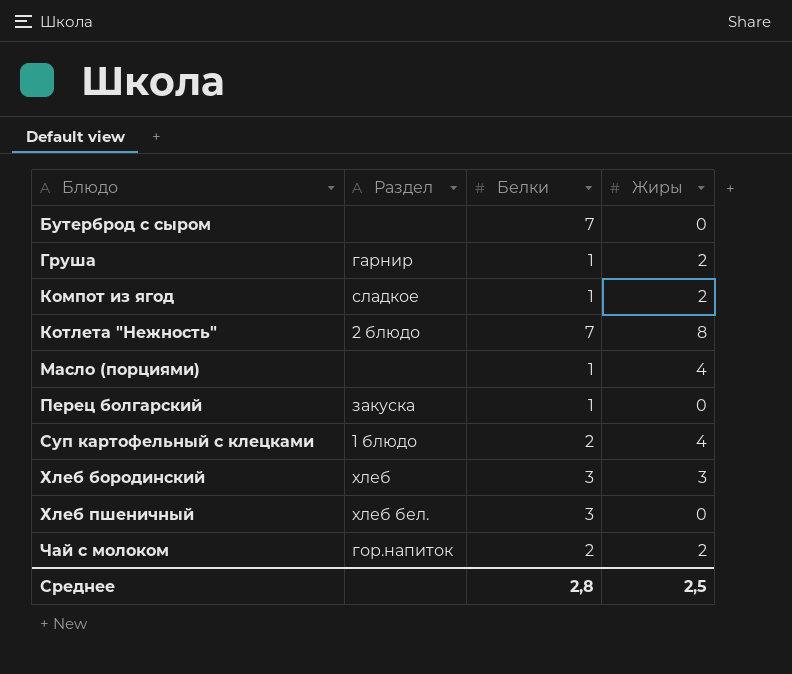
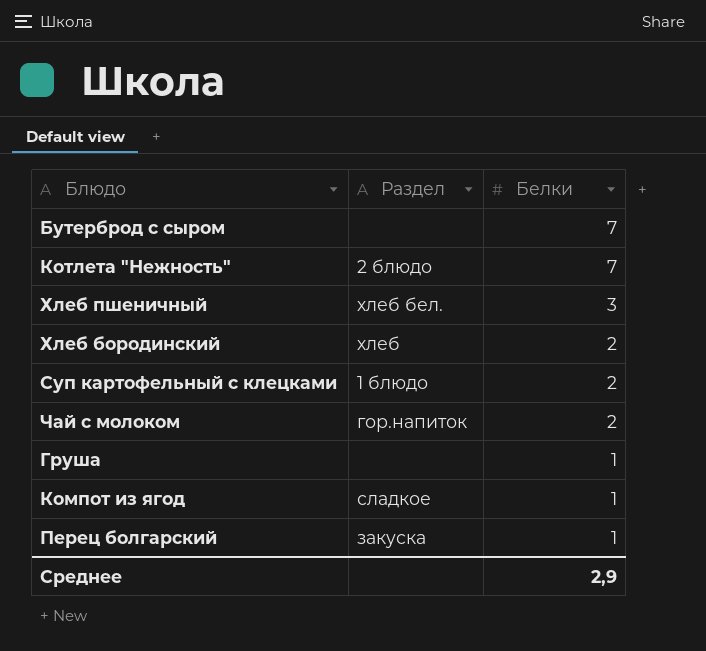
row order: Блюдо ascending -> Белки descending
column Жиры | position: 4 -> none
row Масло (порциями): none | 1 | 4 -> none
Хлеб бородинский | Белки: 3 -> 2
Груша | Раздел: гарнир -> none
Среднее | Белки: 2,8 -> 2,9

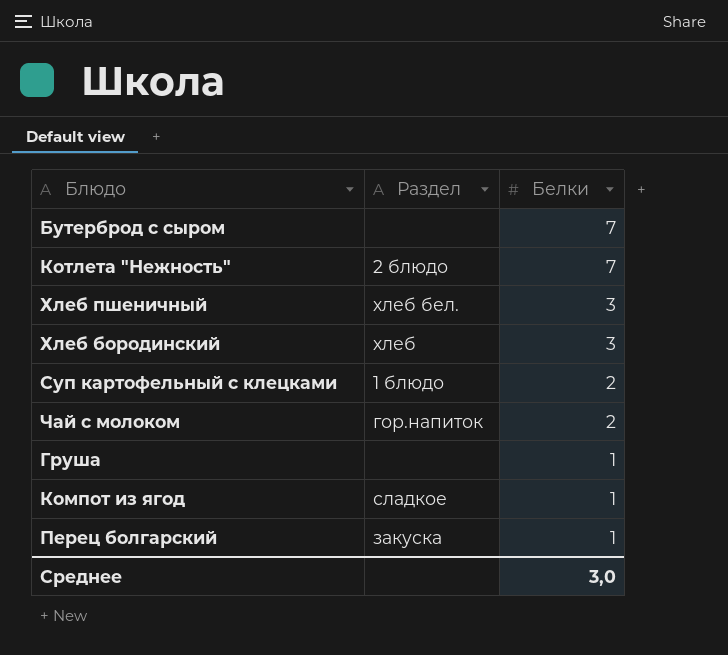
Хлеб бородинский | Белки: 2 -> 3
Среднее | Белки: 2,9 -> 3,0

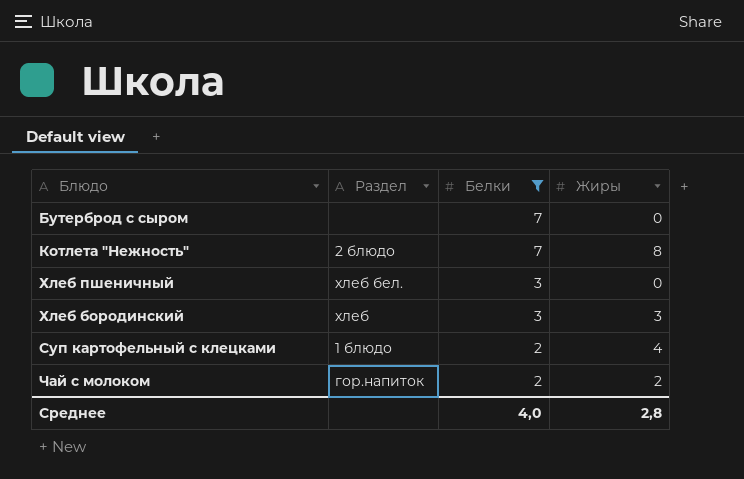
filter: none -> Белки != 1
column Жиры | position: none -> 4
Среднее | Белки: 3,0 -> 4,0

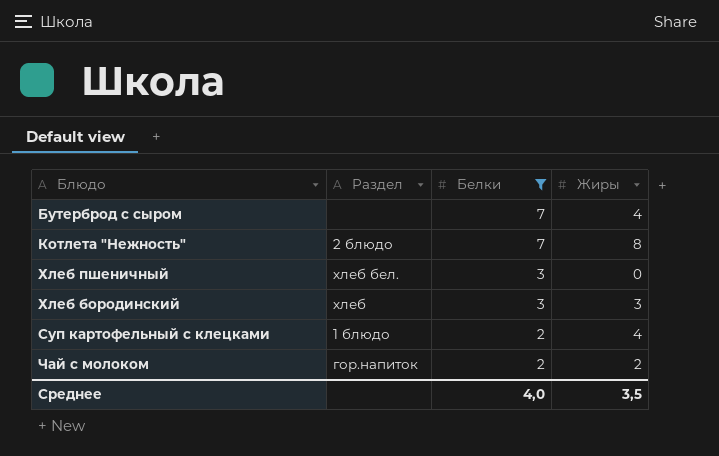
Бутерброд с сыром | Жиры: 0 -> 4
Среднее | Жиры: 2,8 -> 3,5

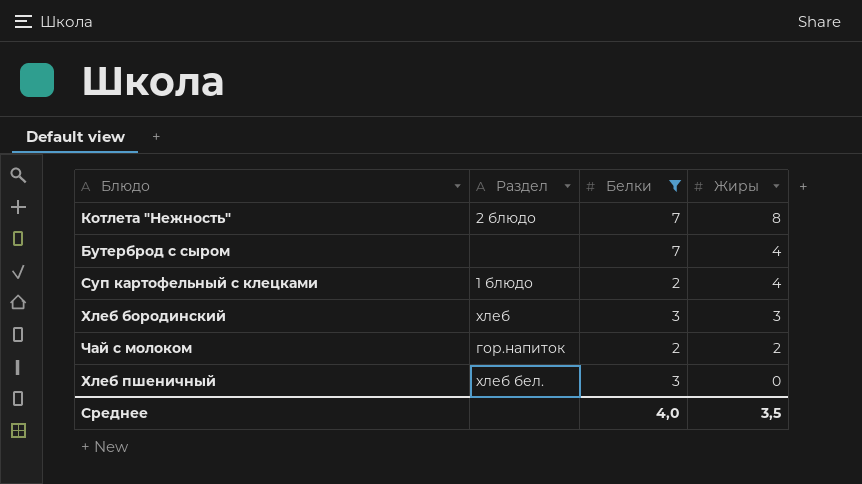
row order: Белки descending -> Жиры descending

